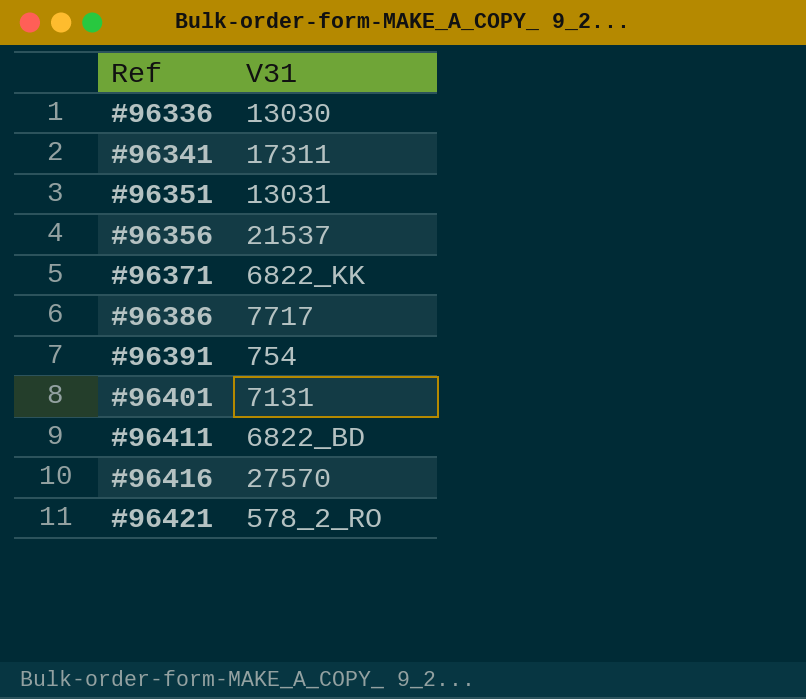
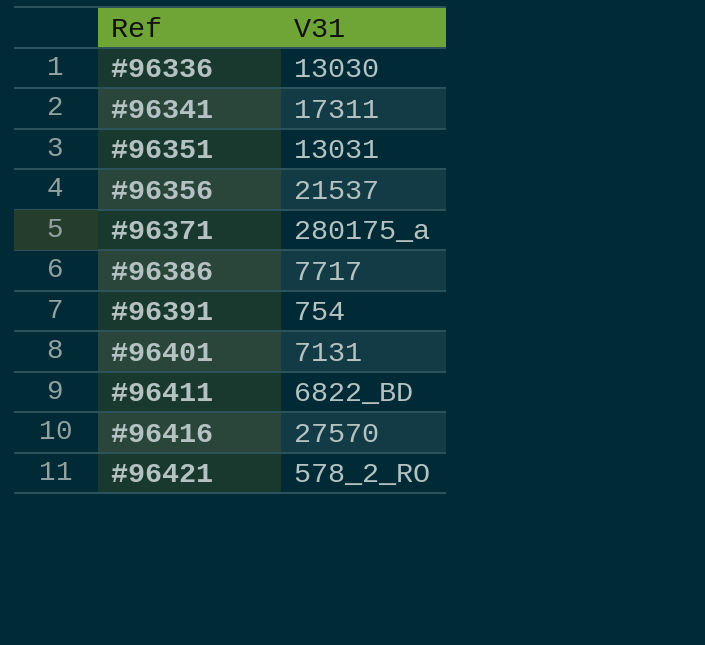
#96371 | V31: 6822_KK -> 280175_a

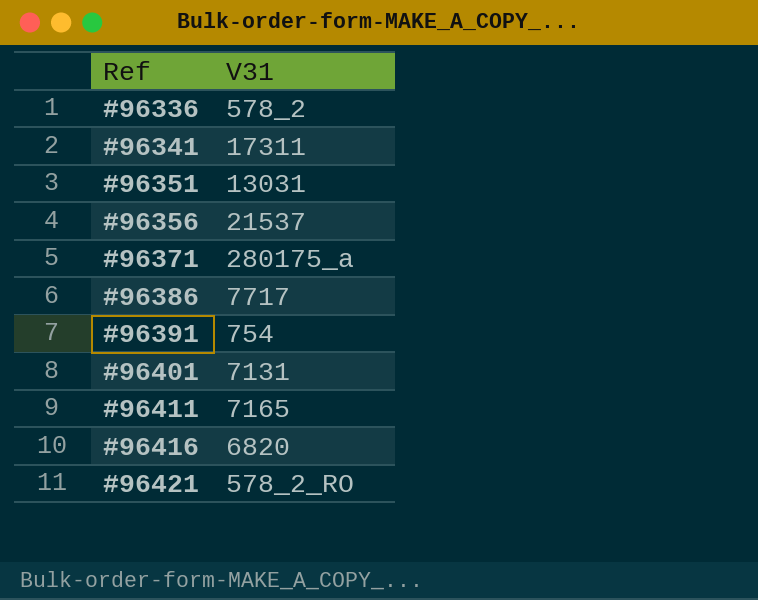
#96336 | V31: 13030 -> 578_2
#96411 | V31: 6822_BD -> 7165
#96416 | V31: 27570 -> 6820

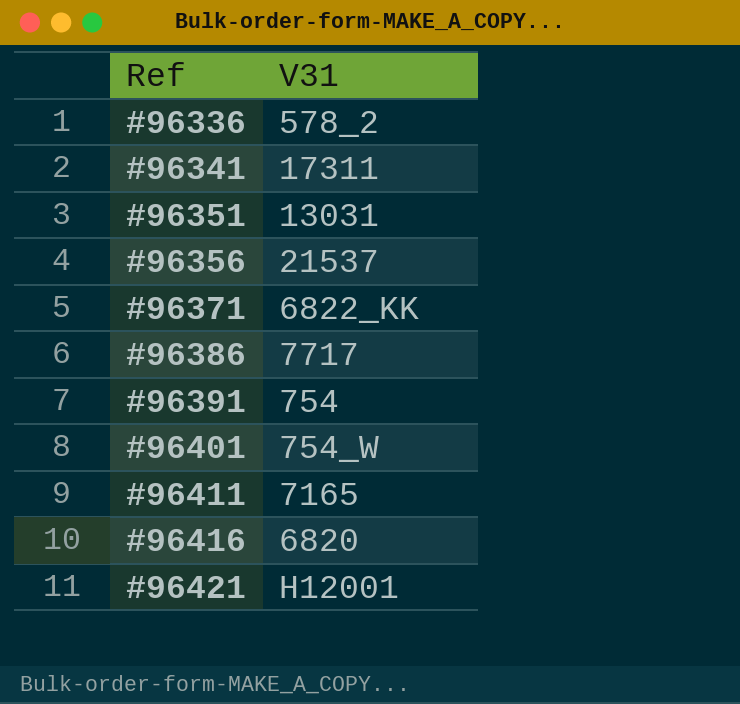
#96371 | V31: 280175_a -> 6822_KK
#96401 | V31: 7131 -> 754_W
#96421 | V31: 578_2_RO -> H12001

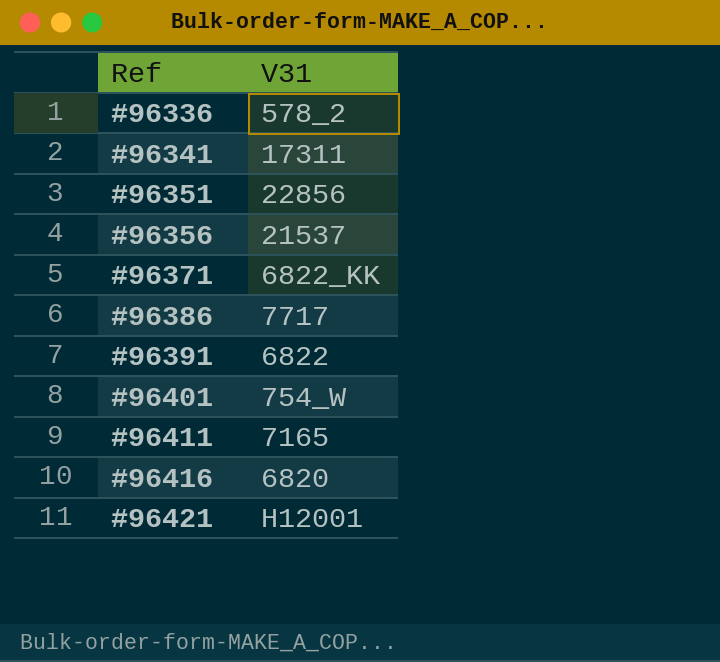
#96351 | V31: 13031 -> 22856
#96391 | V31: 754 -> 6822

